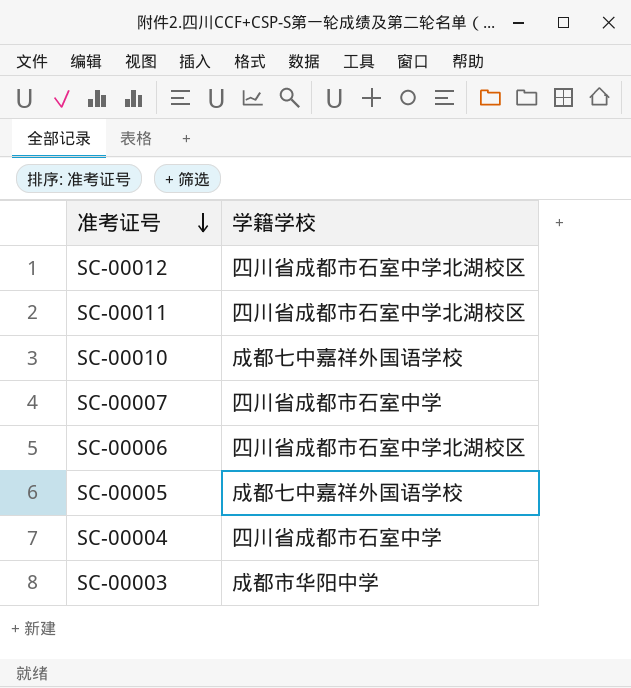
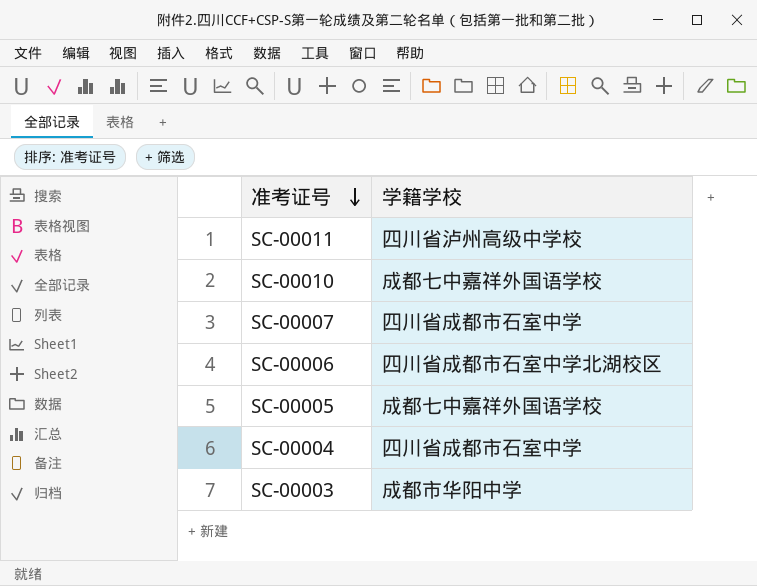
row SC-00012: 四川省成都市石室中学北湖校区 -> none
SC-00011 | 学籍学校: 四川省成都市石室中学北湖校区 -> 四川省泸州高级中学校

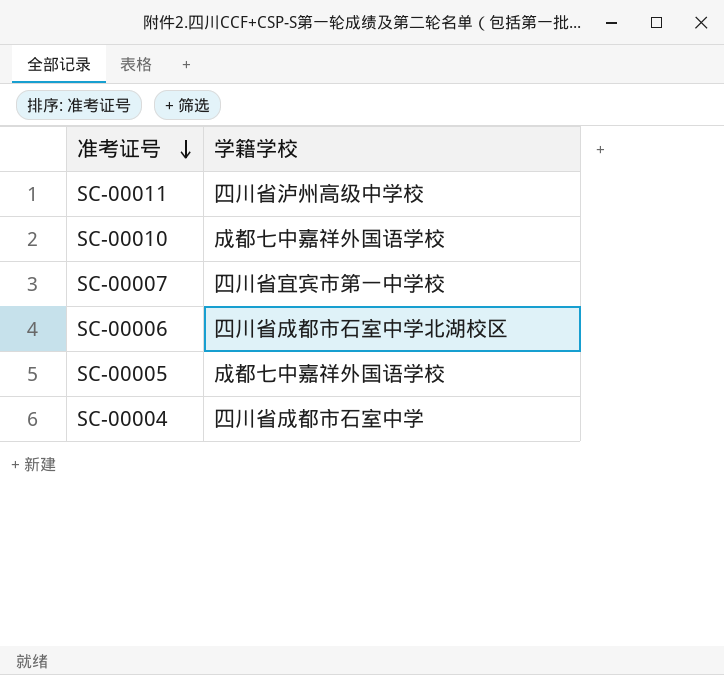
row SC-00003: 成都市华阳中学 -> none
SC-00007 | 学籍学校: 四川省成都市石室中学 -> 四川省宜宾市第一中学校

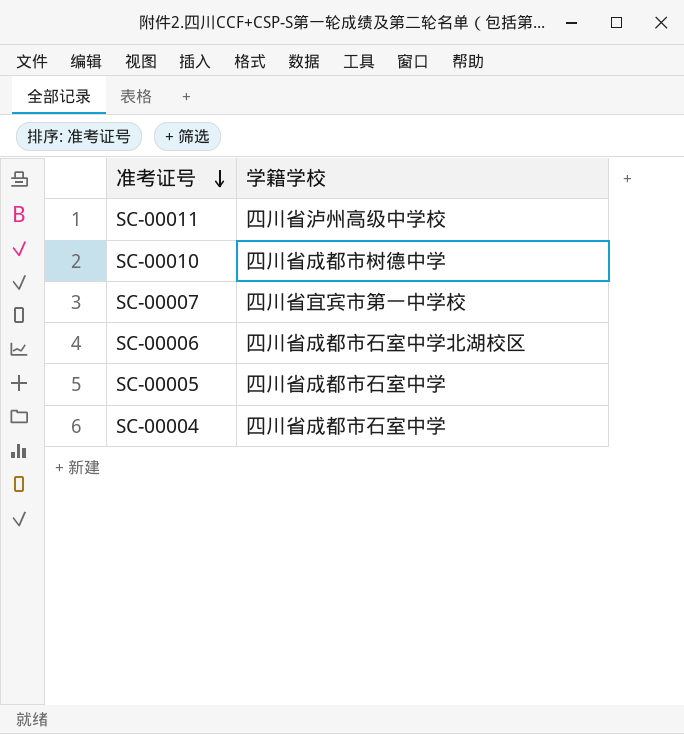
SC-00010 | 学籍学校: 成都七中嘉祥外国语学校 -> 四川省成都市树德中学
SC-00005 | 学籍学校: 成都七中嘉祥外国语学校 -> 四川省成都市石室中学

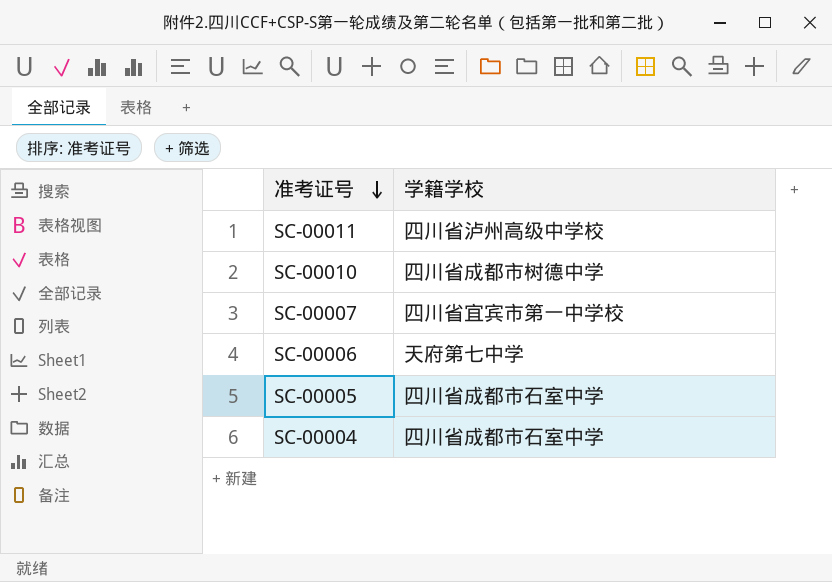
SC-00006 | 学籍学校: 四川省成都市石室中学北湖校区 -> 天府第七中学

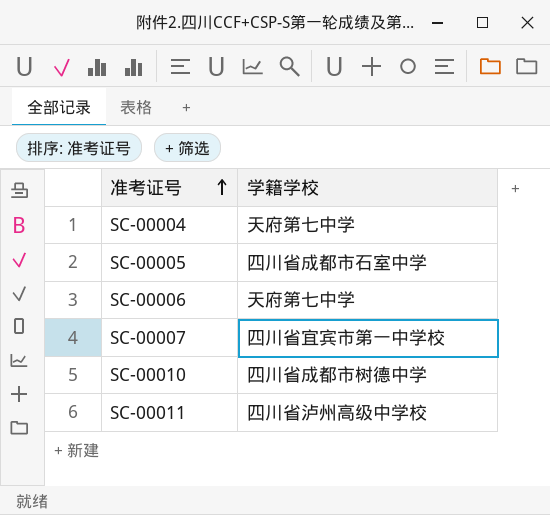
row order: 准考证号 descending -> 准考证号 ascending
SC-00004 | 学籍学校: 四川省成都市石室中学 -> 天府第七中学

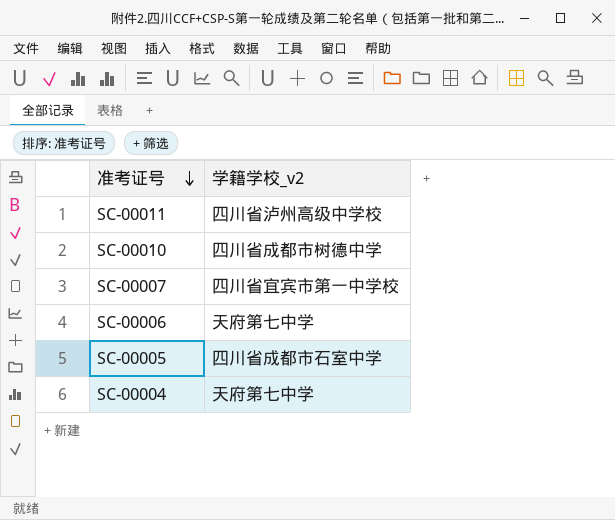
row order: 准考证号 ascending -> 准考证号 descending
column name: 学籍学校 -> 学籍学校_v2

